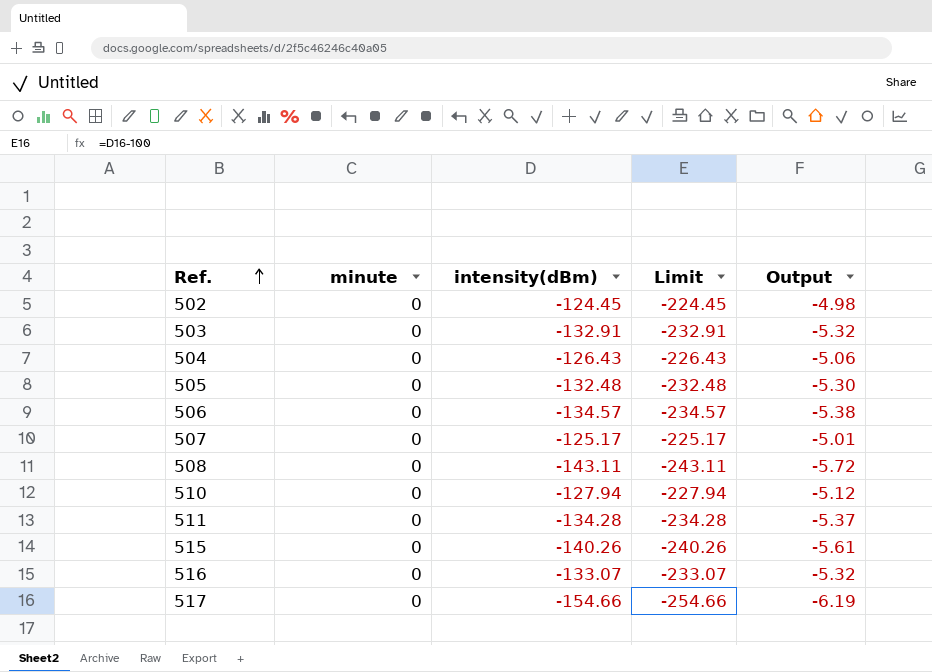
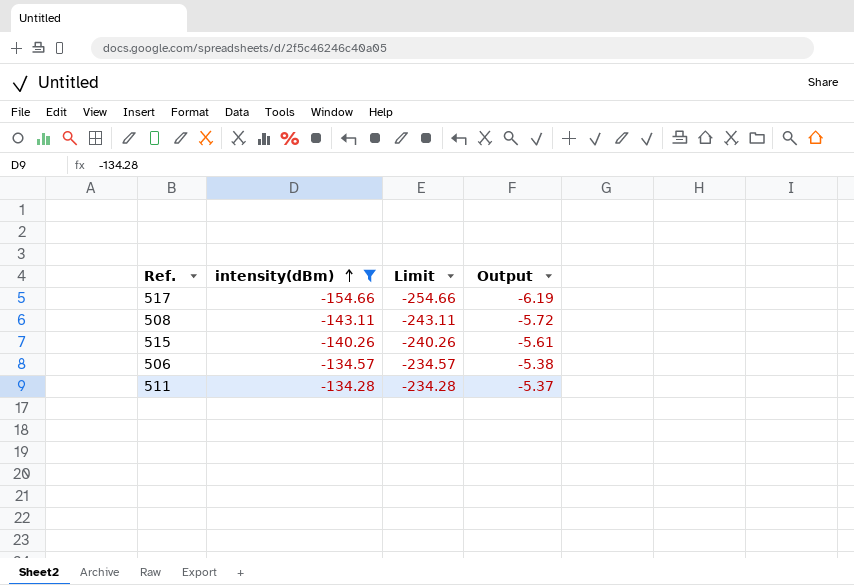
filter: none -> intensity(dBm) <= -134.28
row order: Ref. ascending -> intensity(dBm) ascending
column minute | position: 2 -> none

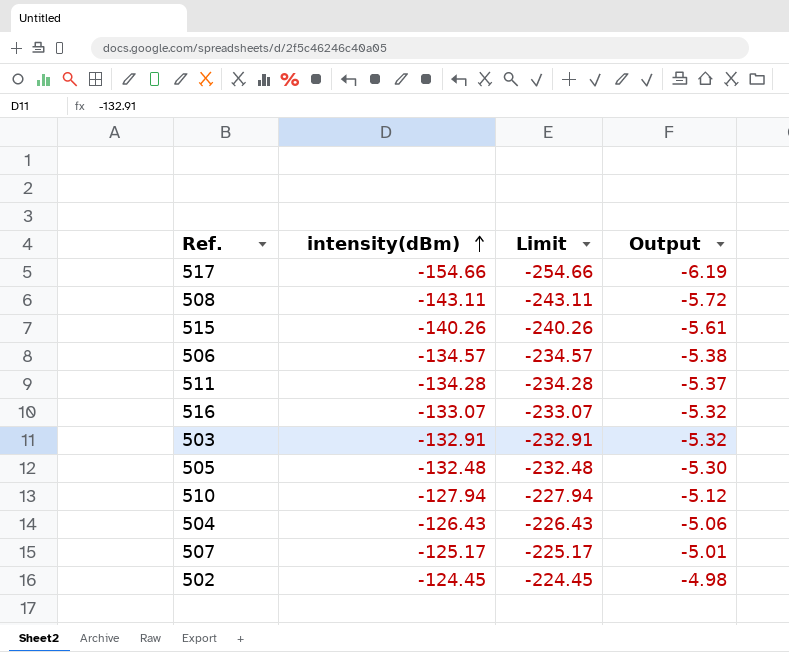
filter: intensity(dBm) <= -134.28 -> none

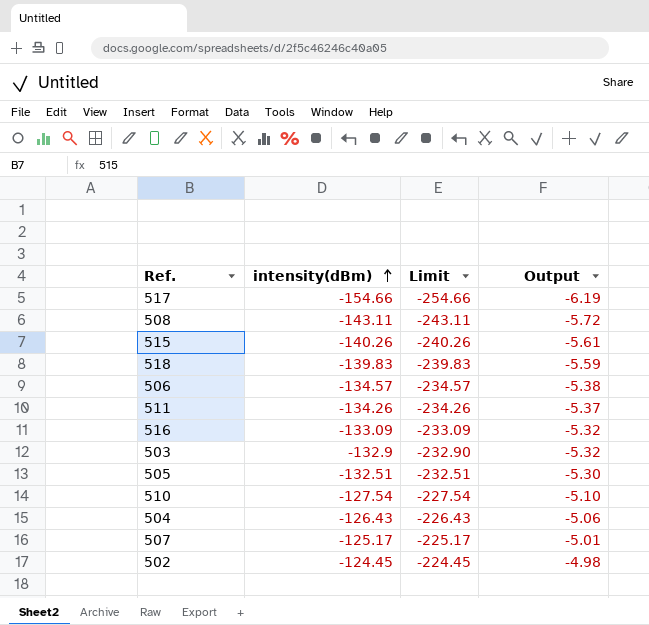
row 518: none -> -139.83 | -239.83 | -5.59
511 | intensity(dBm): -134.28 -> -134.26
511 | Limit: -234.28 -> -234.26
516 | intensity(dBm): -133.07 -> -133.09
516 | Limit: -233.07 -> -233.09
503 | intensity(dBm): -132.91 -> -132.9
503 | Limit: -232.91 -> -232.90
505 | intensity(dBm): -132.48 -> -132.51
505 | Limit: -232.48 -> -232.51
510 | intensity(dBm): -127.94 -> -127.54
510 | Limit: -227.94 -> -227.54
510 | Output: -5.12 -> -5.10

